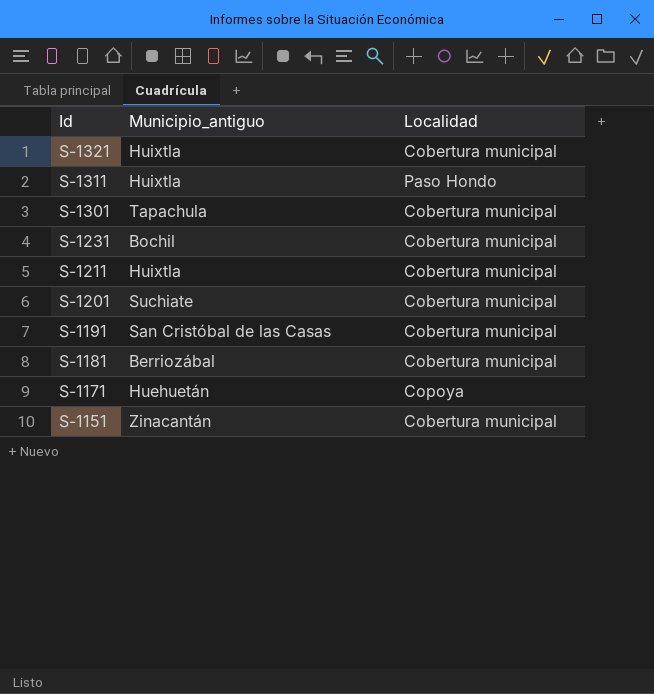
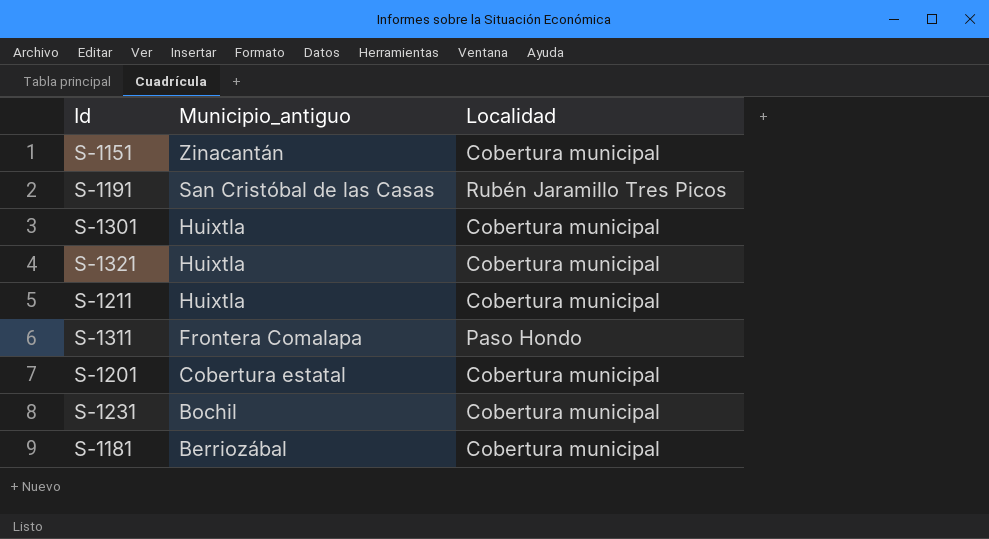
row order: Id descending -> Municipio_antiguo descending
row S-1171: Huehuetán | Copoya -> none
S-1191 | Localidad: Cobertura municipal -> Rubén Jaramillo Tres Picos
S-1301 | Municipio_antiguo: Tapachula -> Huixtla
S-1311 | Municipio_antiguo: Huixtla -> Frontera Comalapa
S-1201 | Municipio_antiguo: Suchiate -> Cobertura estatal

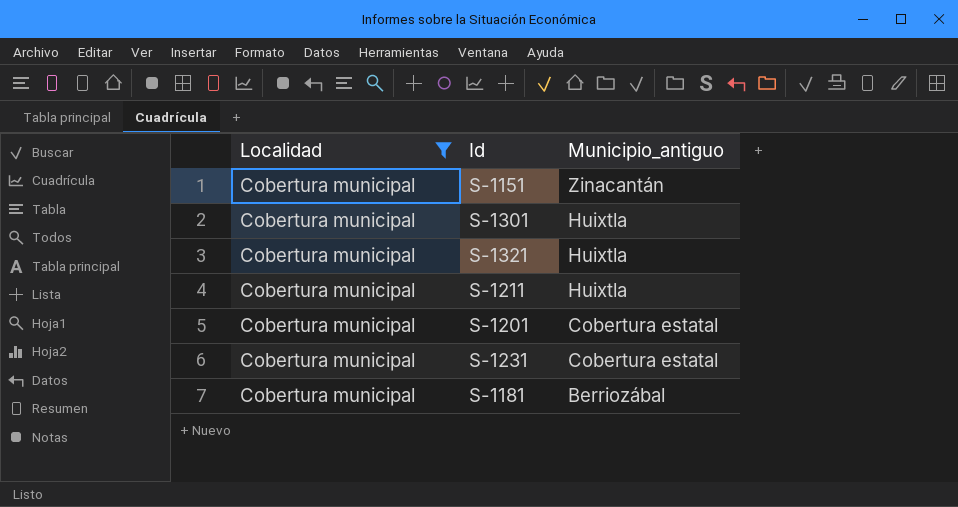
filter: none -> Localidad = Cobertura municipal
column Localidad | position: 3 -> 1
S-1231 | Municipio_antiguo: Bochil -> Cobertura estatal

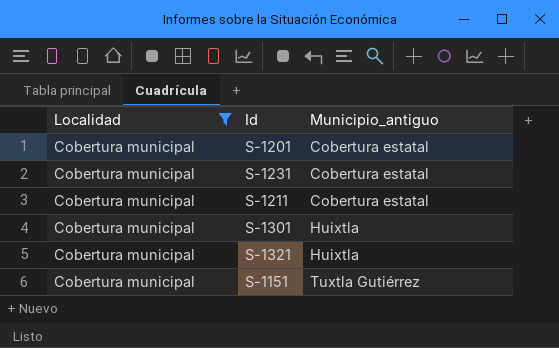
row order: Municipio_antiguo descending -> Municipio_antiguo ascending
row S-1181: Cobertura municipal | Berriozábal -> none
S-1211 | Municipio_antiguo: Huixtla -> Cobertura estatal
S-1151 | Municipio_antiguo: Zinacantán -> Tuxtla Gutiérrez

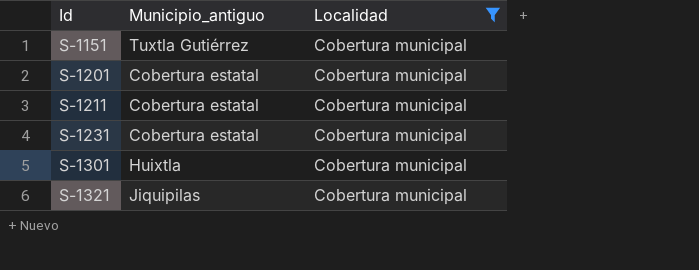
row order: Municipio_antiguo ascending -> Id ascending
column Localidad | position: 1 -> 3
S-1321 | Municipio_antiguo: Huixtla -> Jiquipilas

